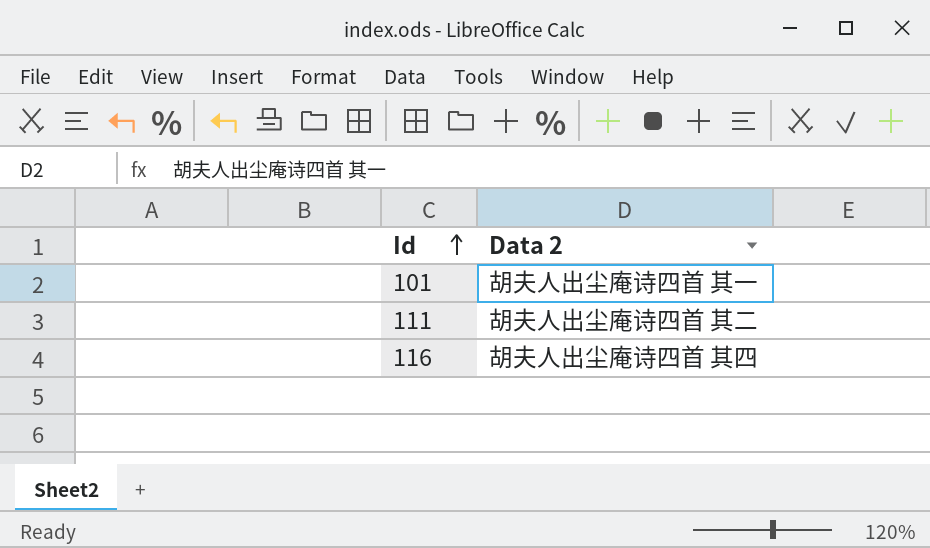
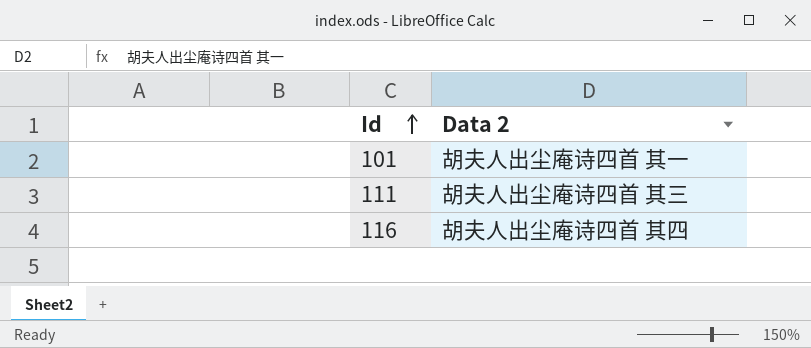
111 | Data 2: 胡夫人出尘庵诗四首 其二 -> 胡夫人出尘庵诗四首 其三

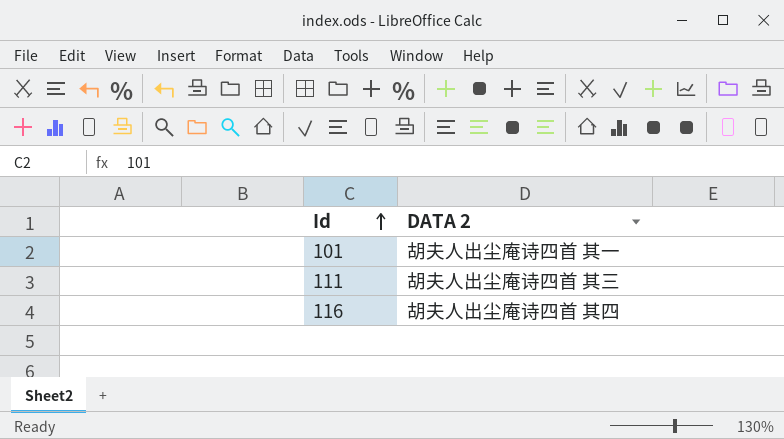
column name: Data 2 -> DATA 2

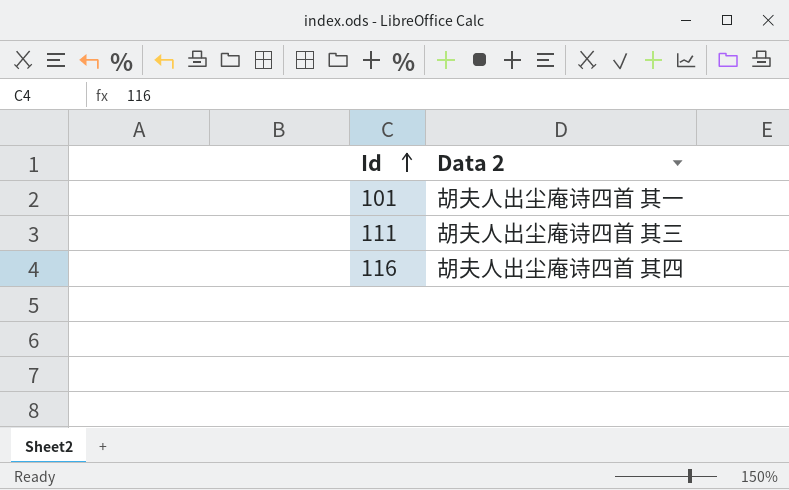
column name: DATA 2 -> Data 2

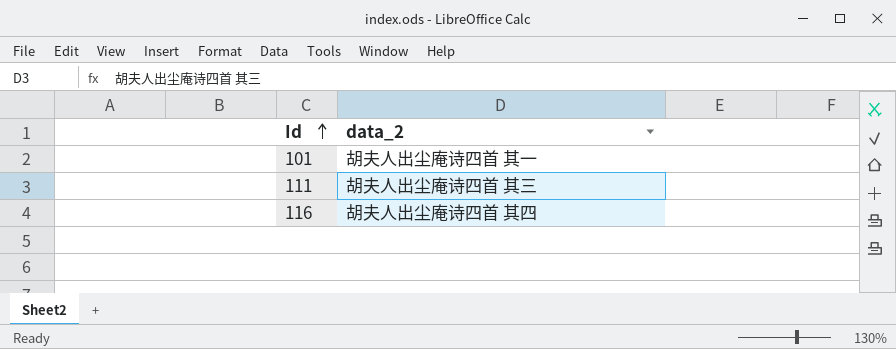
column name: Data 2 -> data_2

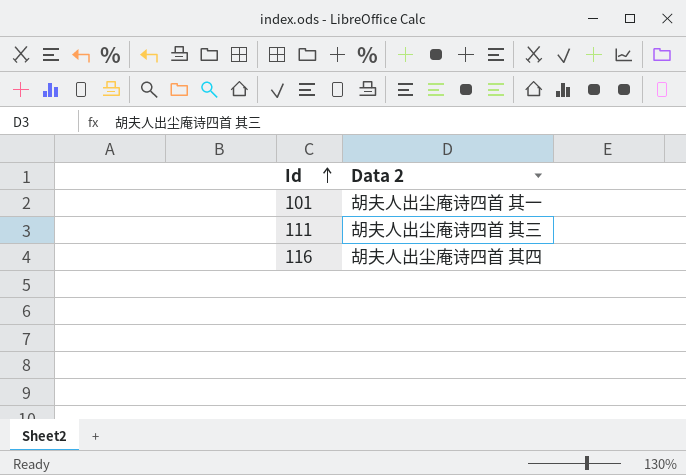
column name: data_2 -> Data 2

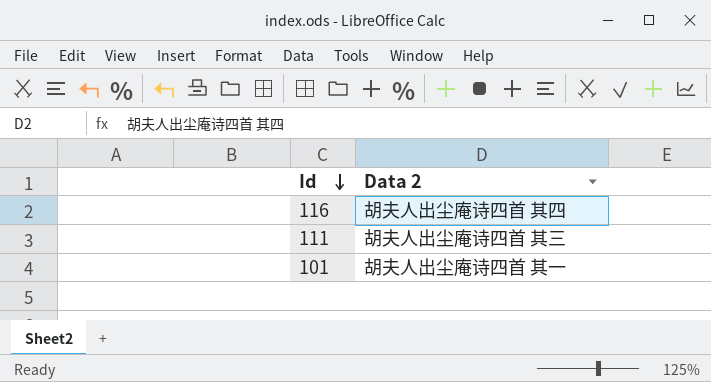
row order: Id ascending -> Id descending

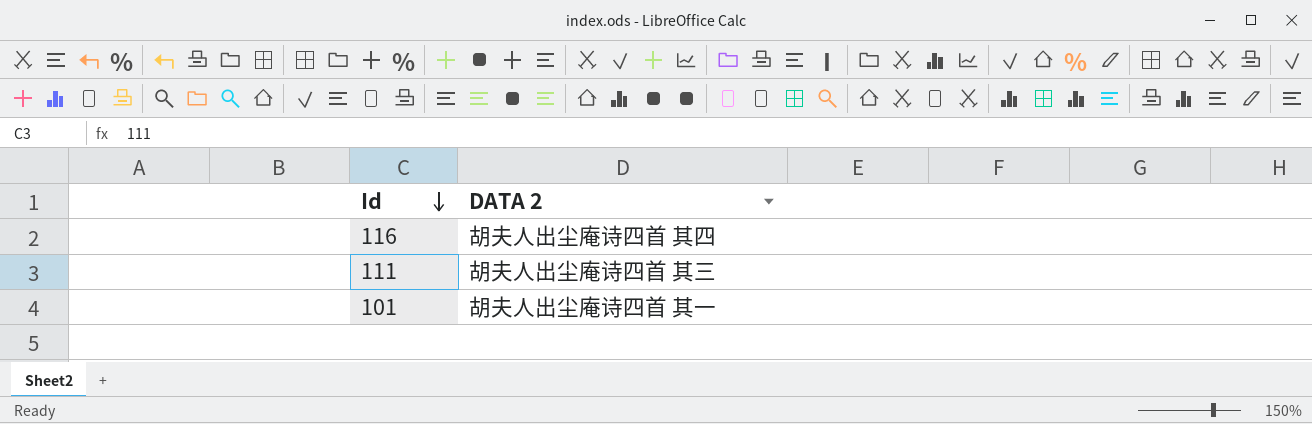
column name: Data 2 -> DATA 2

